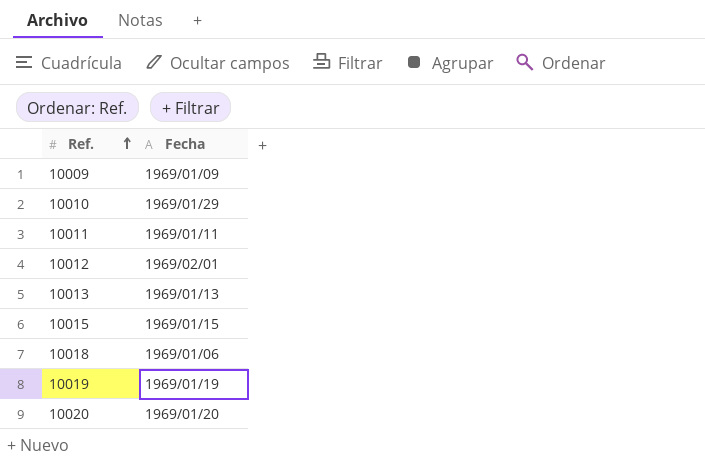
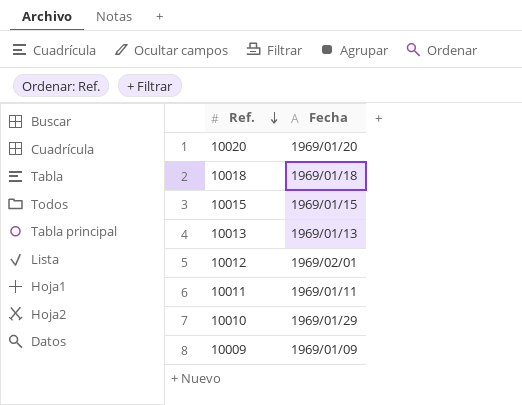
row order: Ref. ascending -> Ref. descending
row 10019: 1969/01/19 -> none
10018 | Fecha: 1969/01/06 -> 1969/01/18

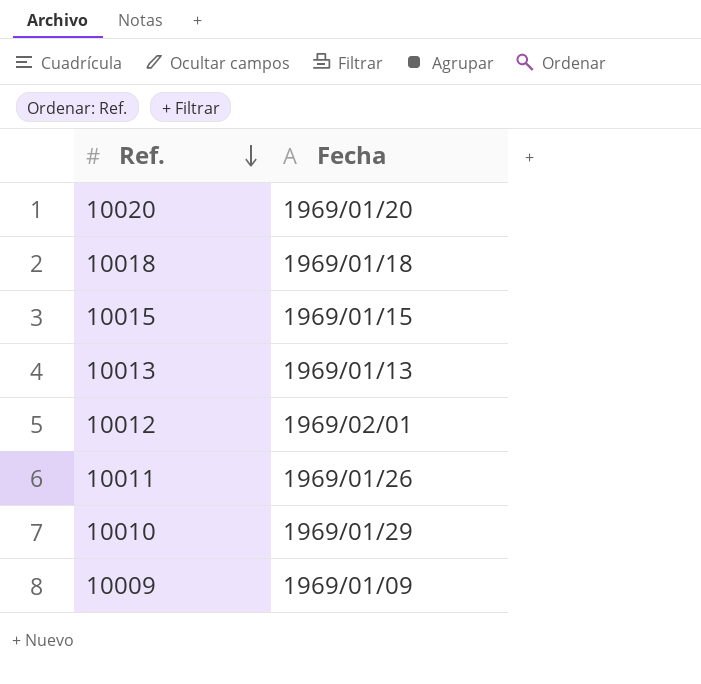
10011 | Fecha: 1969/01/11 -> 1969/01/26

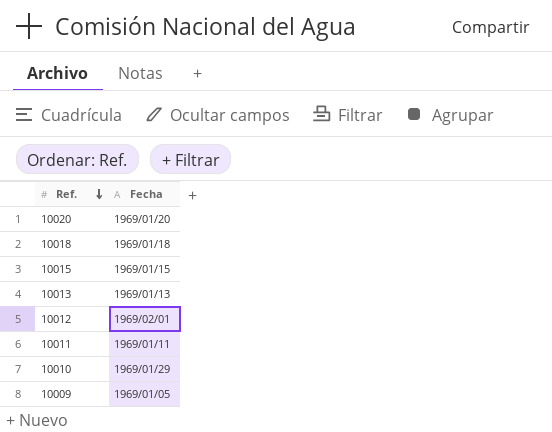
10011 | Fecha: 1969/01/26 -> 1969/01/11
10009 | Fecha: 1969/01/09 -> 1969/01/05

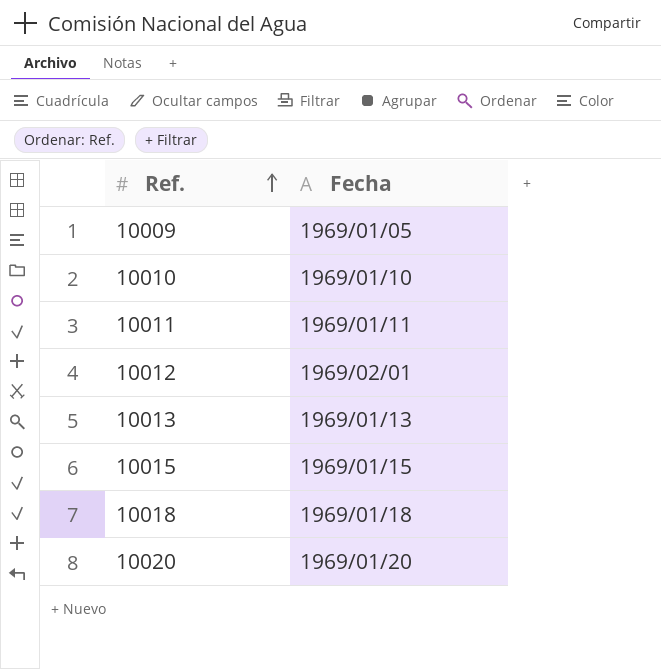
row order: Ref. descending -> Ref. ascending
10010 | Fecha: 1969/01/29 -> 1969/01/10

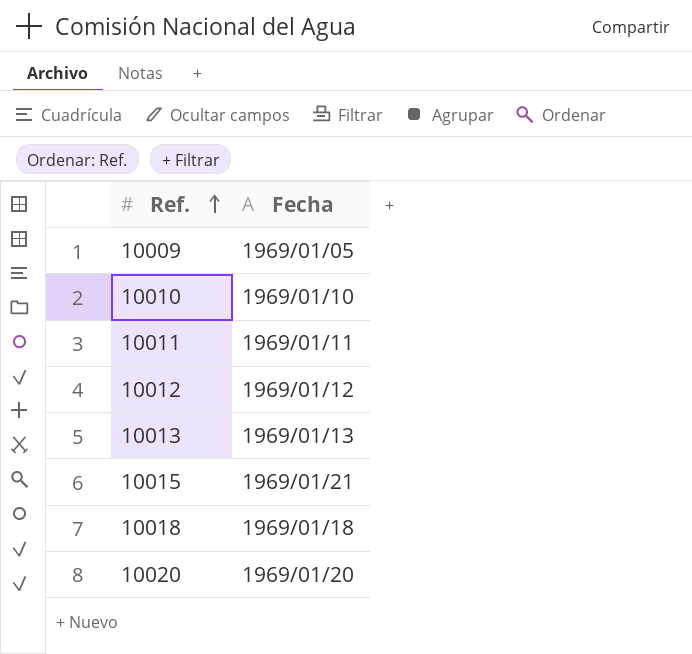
10012 | Fecha: 1969/02/01 -> 1969/01/12
10015 | Fecha: 1969/01/15 -> 1969/01/21

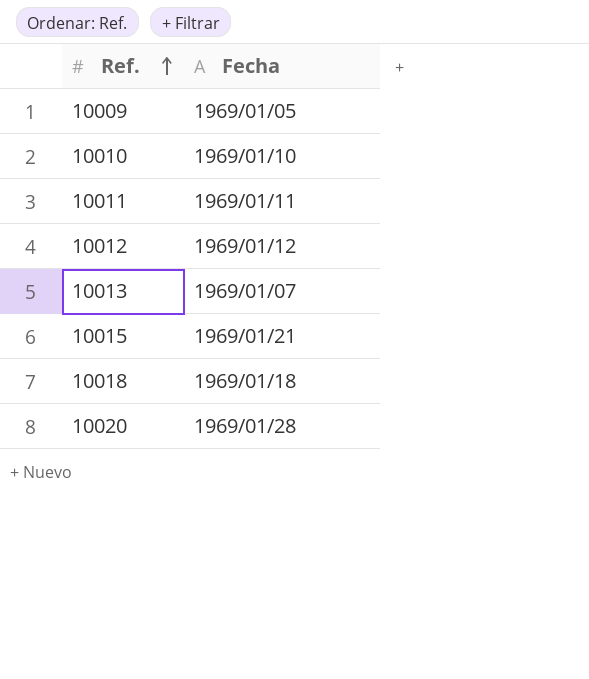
10013 | Fecha: 1969/01/13 -> 1969/01/07
10020 | Fecha: 1969/01/20 -> 1969/01/28

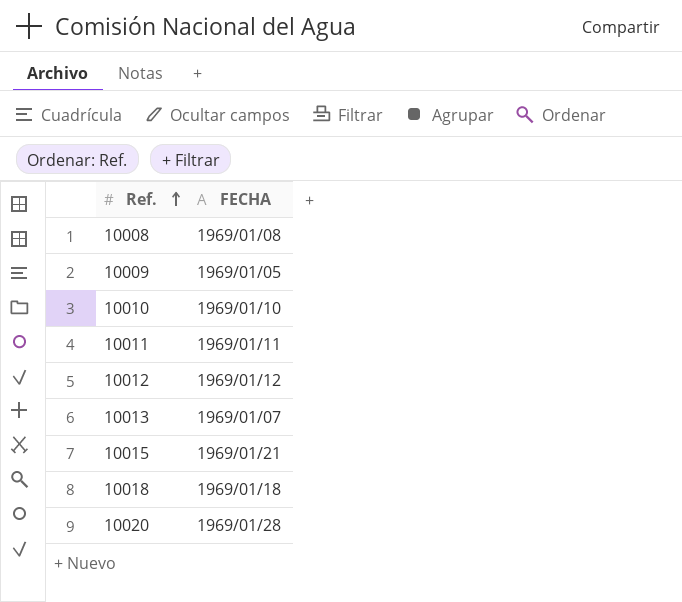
column name: Fecha -> FECHA
row 10008: none -> 1969/01/08

